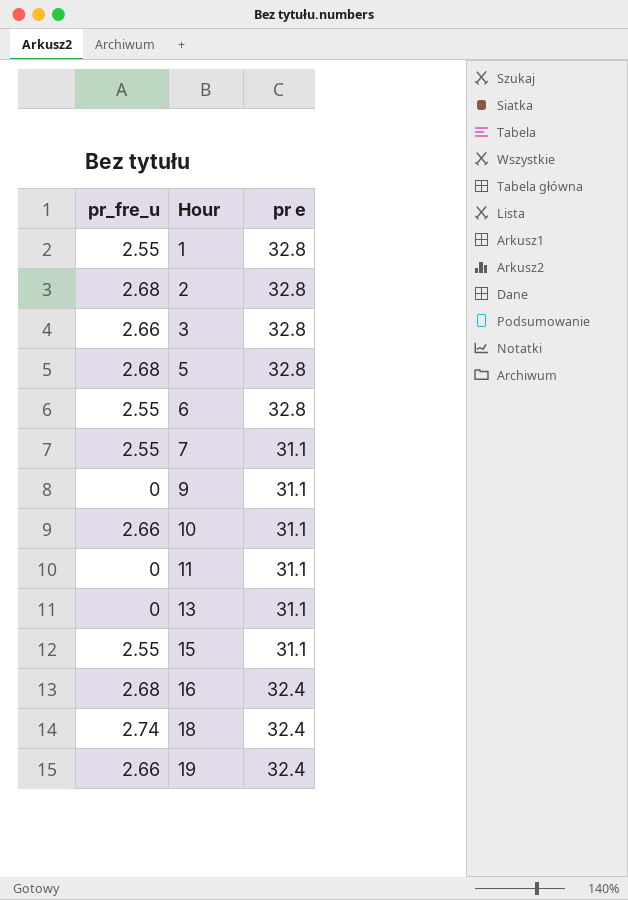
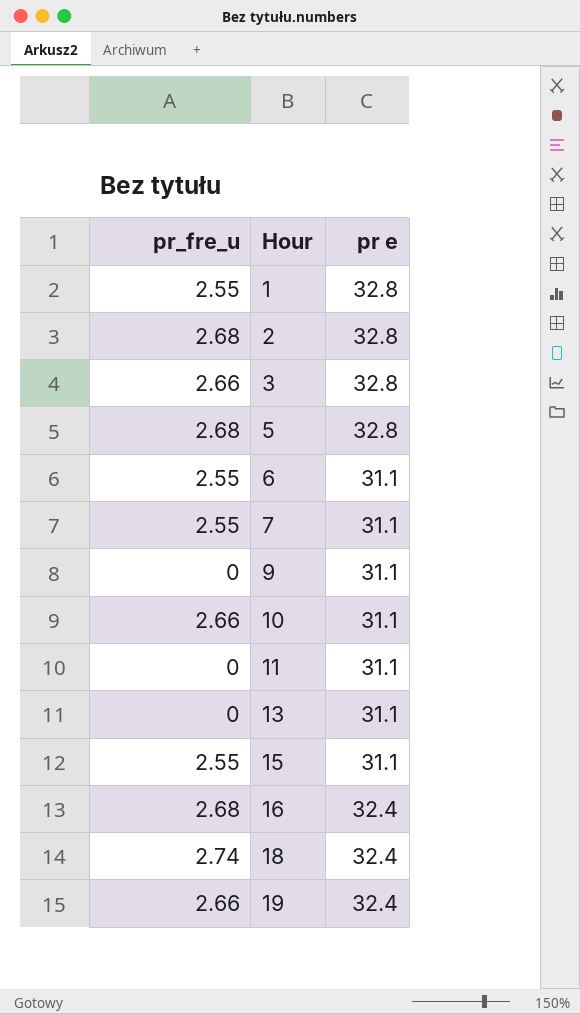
6 | pr e: 32.8 -> 31.1

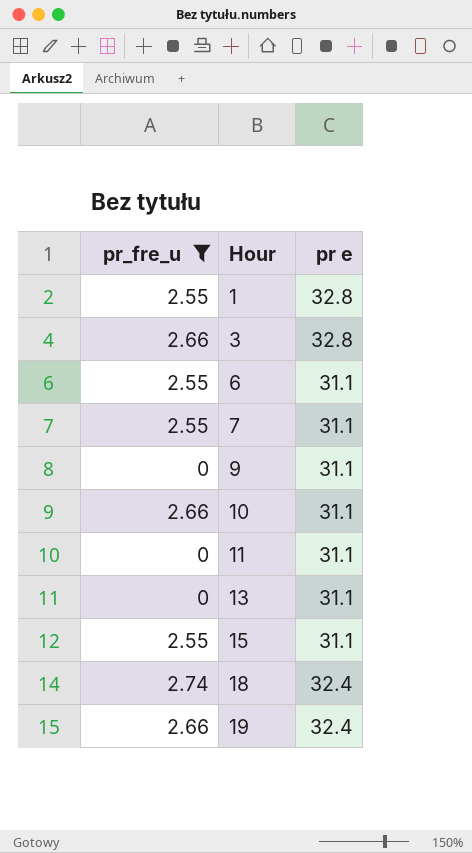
filter: none -> pr_fre_u != 2.68

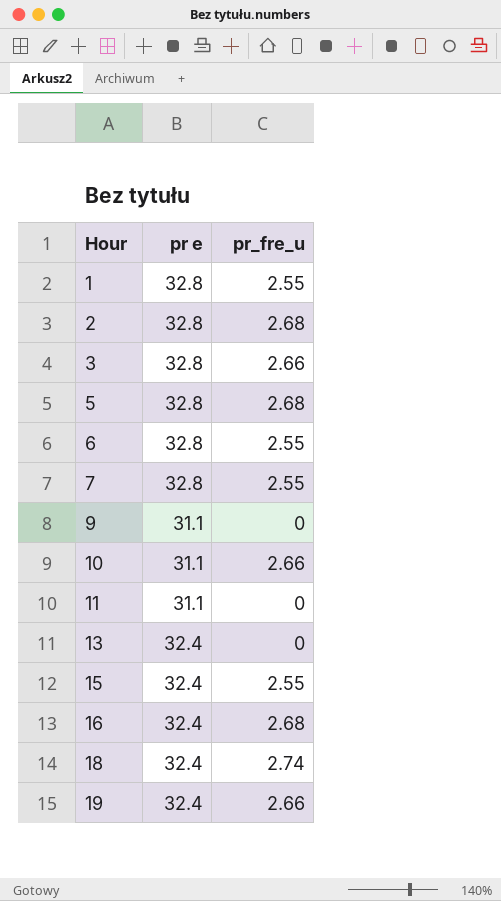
filter: pr_fre_u != 2.68 -> none
column pr_fre_u | position: 1 -> 3
6 | pr e: 31.1 -> 32.8
7 | pr e: 31.1 -> 32.8
13 | pr e: 31.1 -> 32.4
15 | pr e: 31.1 -> 32.4

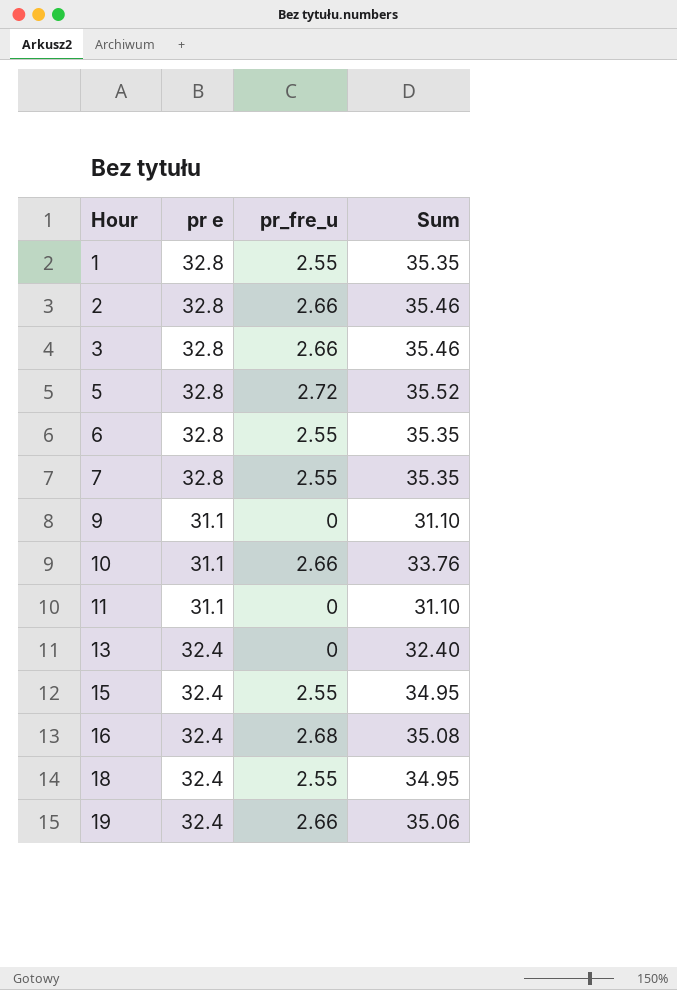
column Sum | formula: none -> [pr e] + [pr_fre_u]
2 | pr_fre_u: 2.68 -> 2.66
5 | pr_fre_u: 2.68 -> 2.72
18 | pr_fre_u: 2.74 -> 2.55

